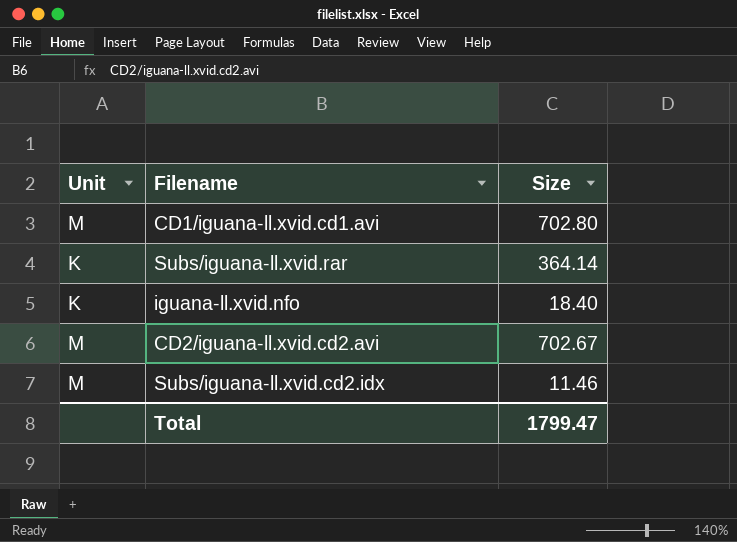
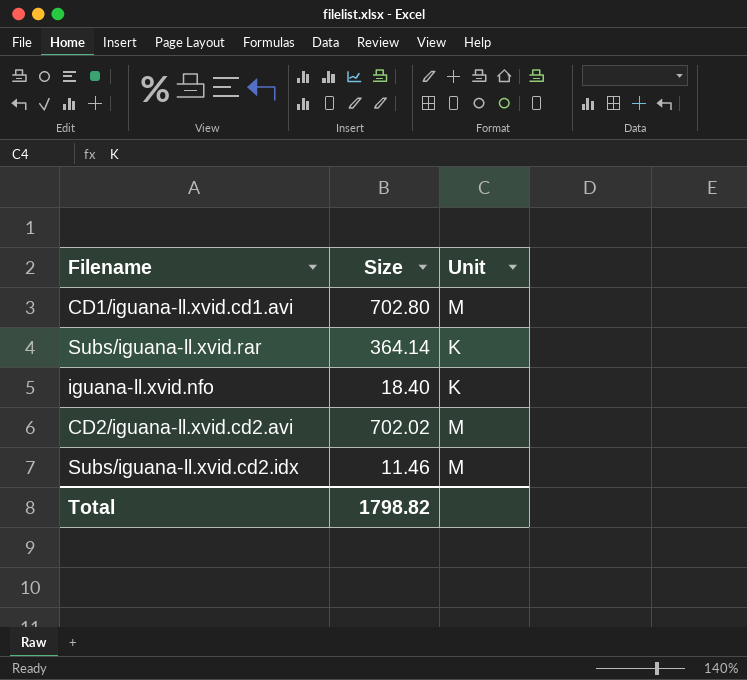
column Unit | position: 1 -> 3
CD2/iguana-ll.xvid.cd2.avi | Size: 702.67 -> 702.02
Total | Size: 1799.47 -> 1798.82

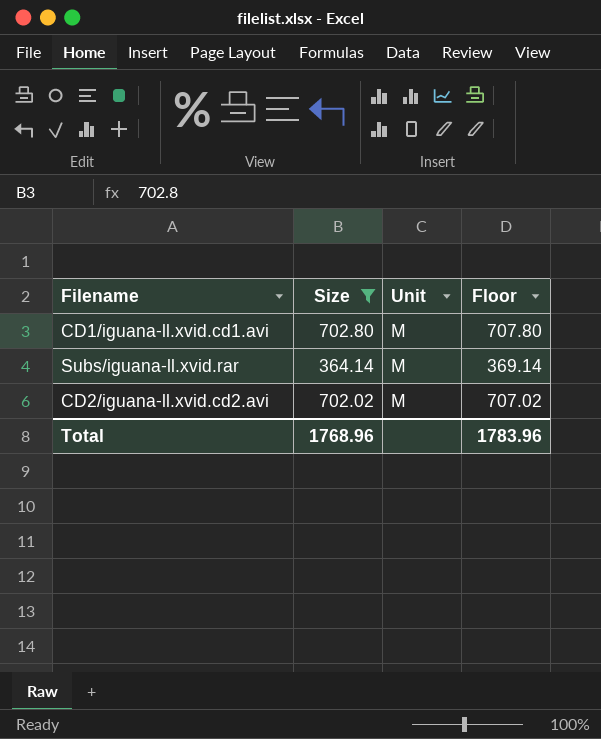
filter: none -> Size >= 364.14
column Floor | formula: none -> [Size] + 5
Subs/iguana-ll.xvid.rar | Unit: K -> M
Total | Size: 1798.82 -> 1768.96

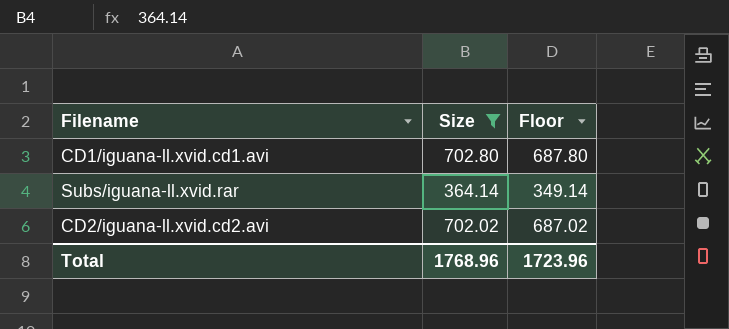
column Unit | position: 3 -> none
column Floor | formula: [Size] + 5 -> [Size] - 15
Total | Floor: 1783.96 -> 1723.96

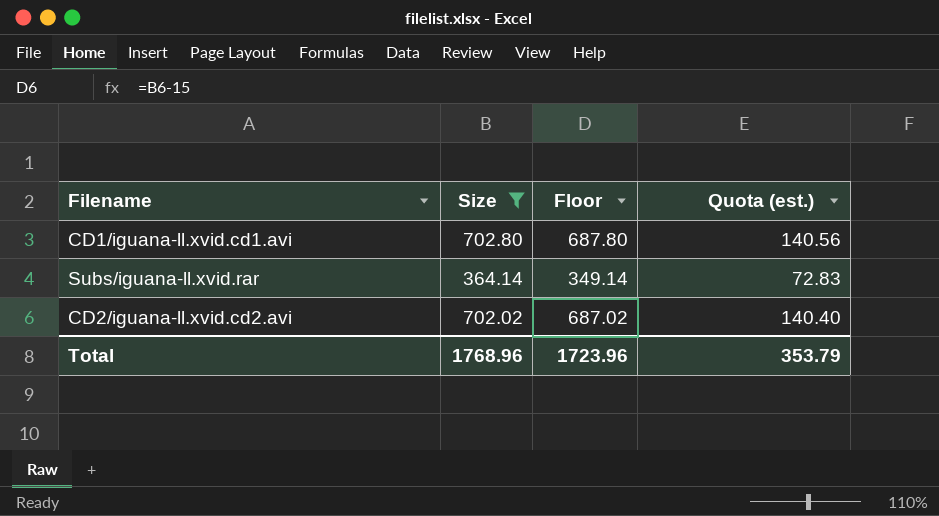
column Quota (est.) | formula: none -> [Size] * 0.2

